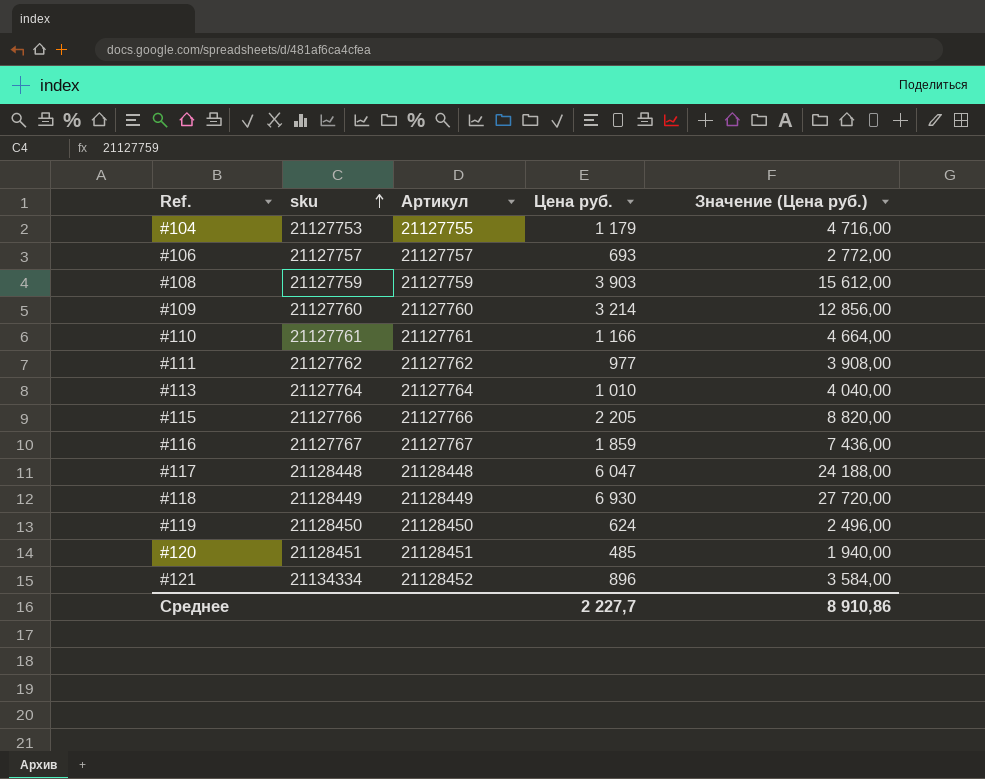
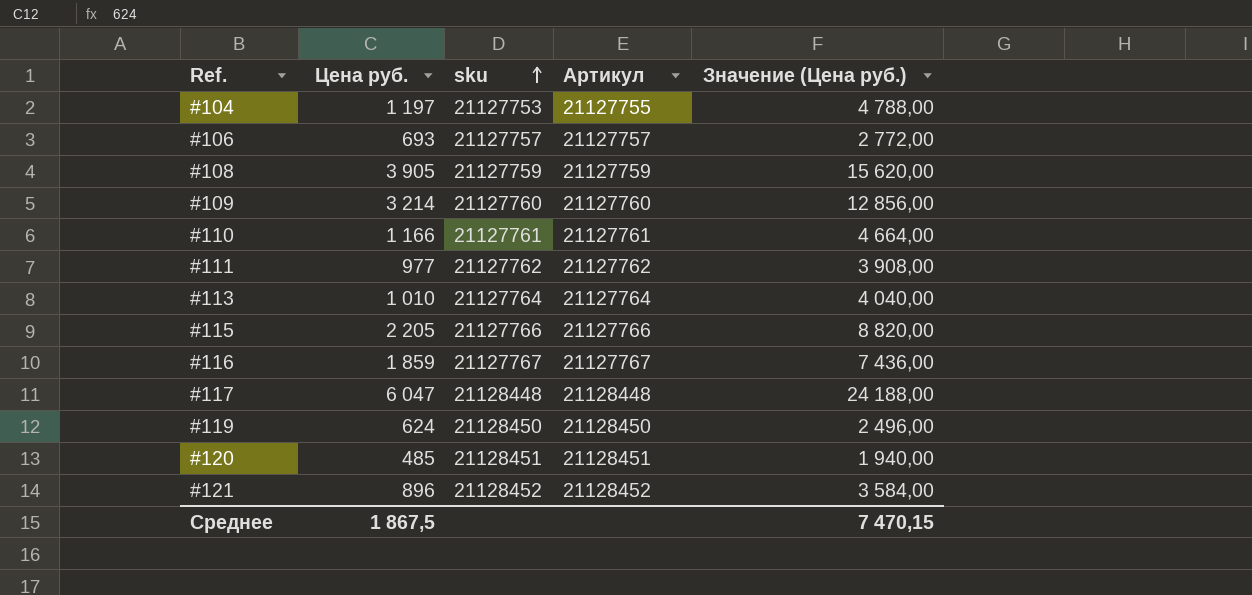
column Цена руб. | position: 4 -> 2
row #118: 21128449 | 21128449 | 6 930 | 27 720,00 -> none
#104 | Цена руб.: 1 179 -> 1 197
#104 | Значение (Цена руб.): 4 716,00 -> 4 788,00
#108 | Цена руб.: 3 903 -> 3 905
#108 | Значение (Цена руб.): 15 612,00 -> 15 620,00
#121 | sku: 21134334 -> 21128452
Среднее | Цена руб.: 2 227,7 -> 1 867,5
Среднее | Значение (Цена руб.): 8 910,86 -> 7 470,15

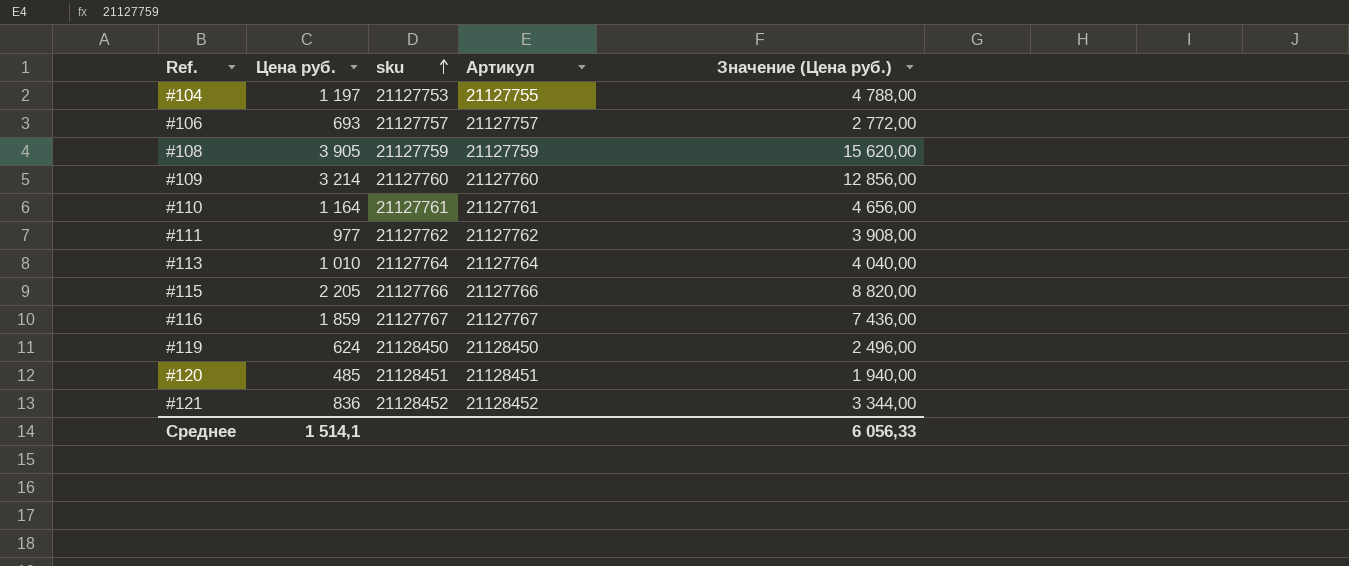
row #117: 6 047 | 21128448 | 21128448 | 24 188,00 -> none
#110 | Цена руб.: 1 166 -> 1 164
#110 | Значение (Цена руб.): 4 664,00 -> 4 656,00
#121 | Цена руб.: 896 -> 836
#121 | Значение (Цена руб.): 3 584,00 -> 3 344,00
Среднее | Цена руб.: 1 867,5 -> 1 514,1
Среднее | Значение (Цена руб.): 7 470,15 -> 6 056,33

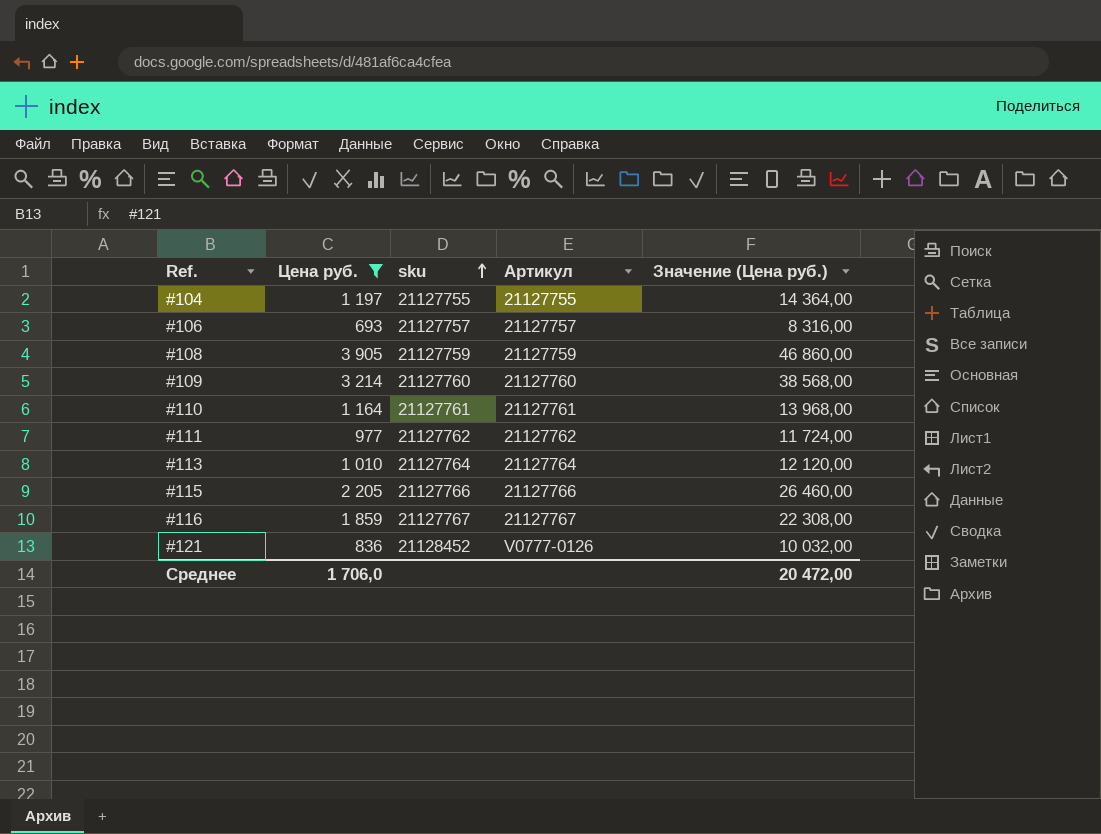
filter: none -> Цена руб. >= 693
column Значение (Цена руб.) | formula: [Цена руб.] * 4 -> [Цена руб.] * 12
#104 | sku: 21127753 -> 21127755
#121 | Артикул: 21128452 -> V0777-0126
Среднее | Цена руб.: 1 514,1 -> 1 706,0
Среднее | Значение (Цена руб.): 6 056,33 -> 20 472,00

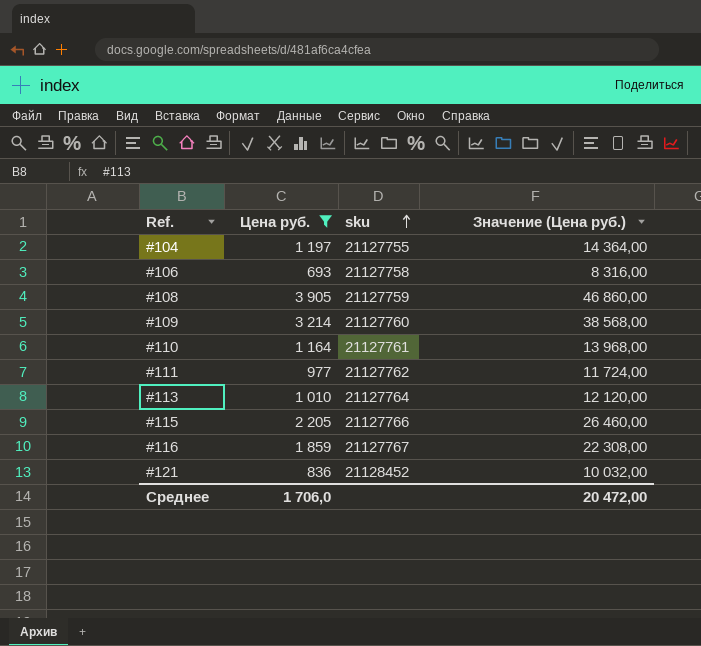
column Артикул | position: 4 -> none
#106 | sku: 21127757 -> 21127758

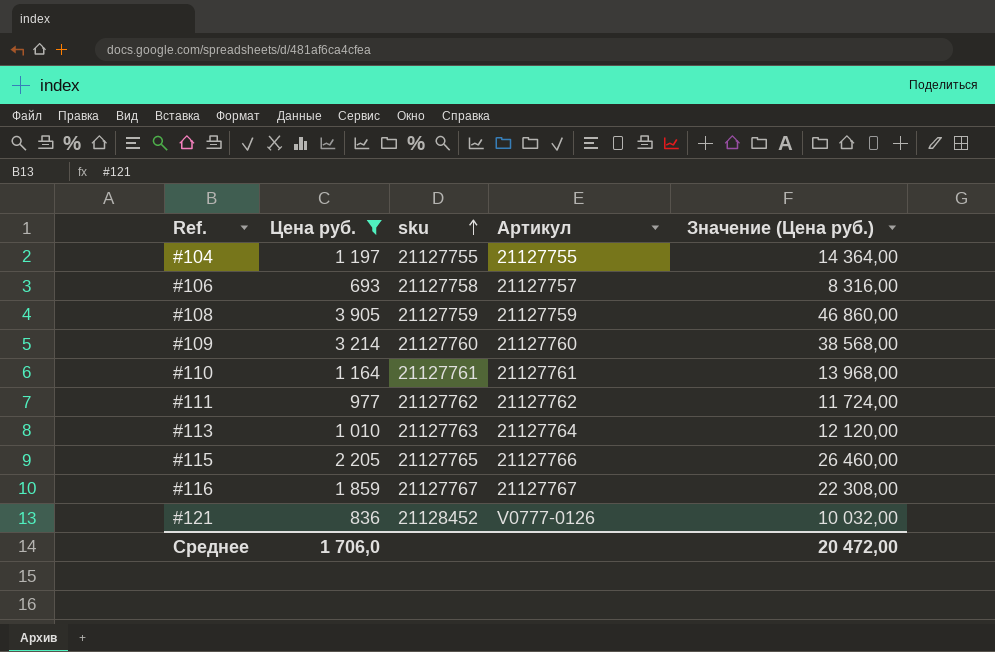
column Артикул | position: none -> 4
#113 | sku: 21127764 -> 21127763
#115 | sku: 21127766 -> 21127765

